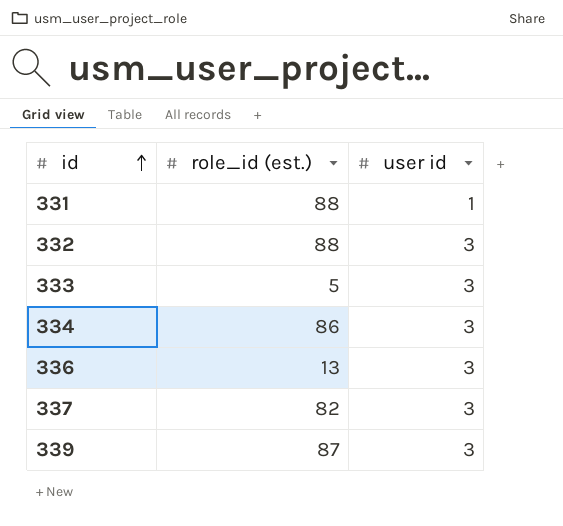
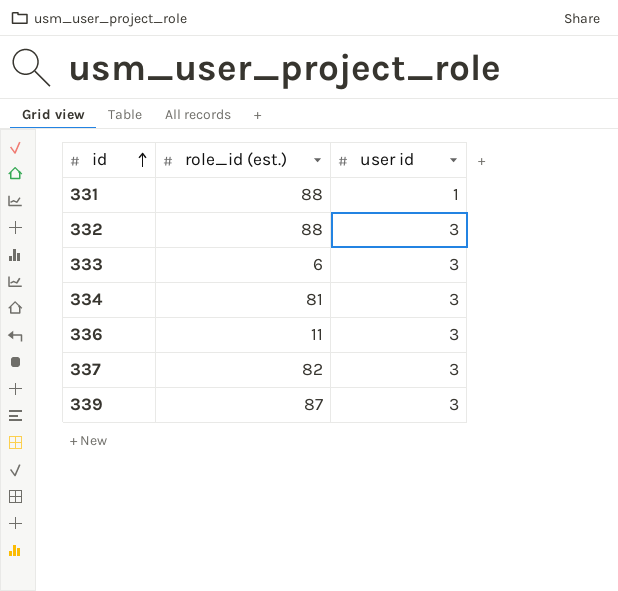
333 | role_id (est.): 5 -> 6
334 | role_id (est.): 86 -> 81
336 | role_id (est.): 13 -> 11

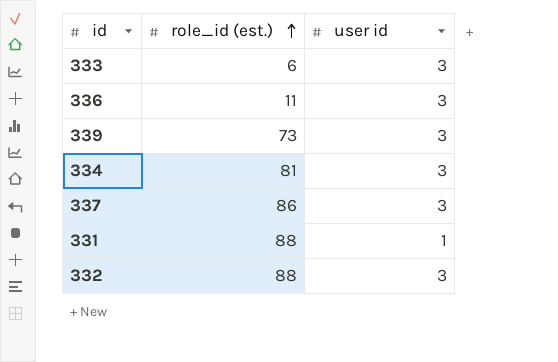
row order: id ascending -> role_id (est.) ascending
339 | role_id (est.): 87 -> 73
337 | role_id (est.): 82 -> 86

